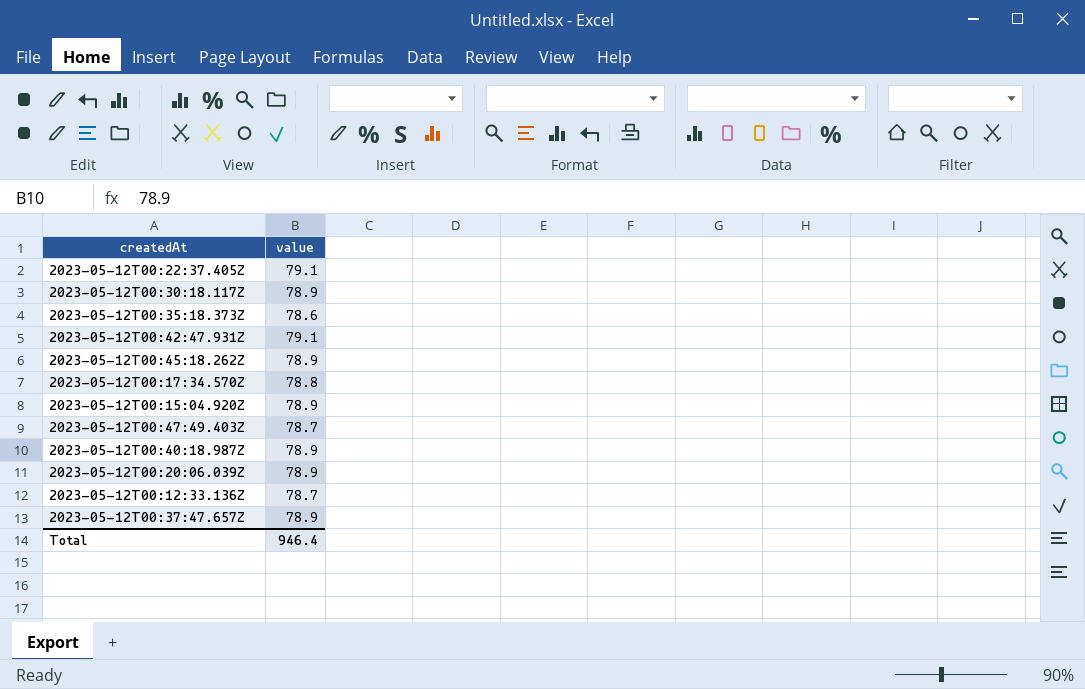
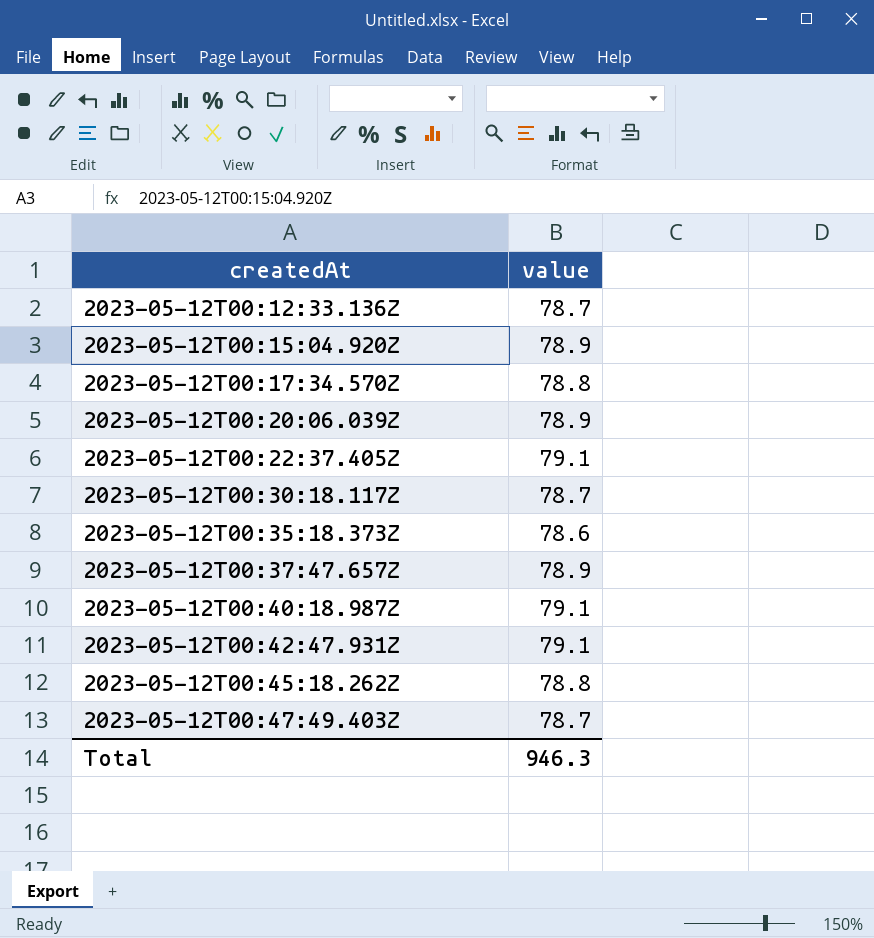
row order: none -> createdAt ascending
2023-05-12T00:30:18.117Z | value: 78.9 -> 78.7
2023-05-12T00:40:18.987Z | value: 78.9 -> 79.1
2023-05-12T00:45:18.262Z | value: 78.9 -> 78.8
Total | value: 946.4 -> 946.3

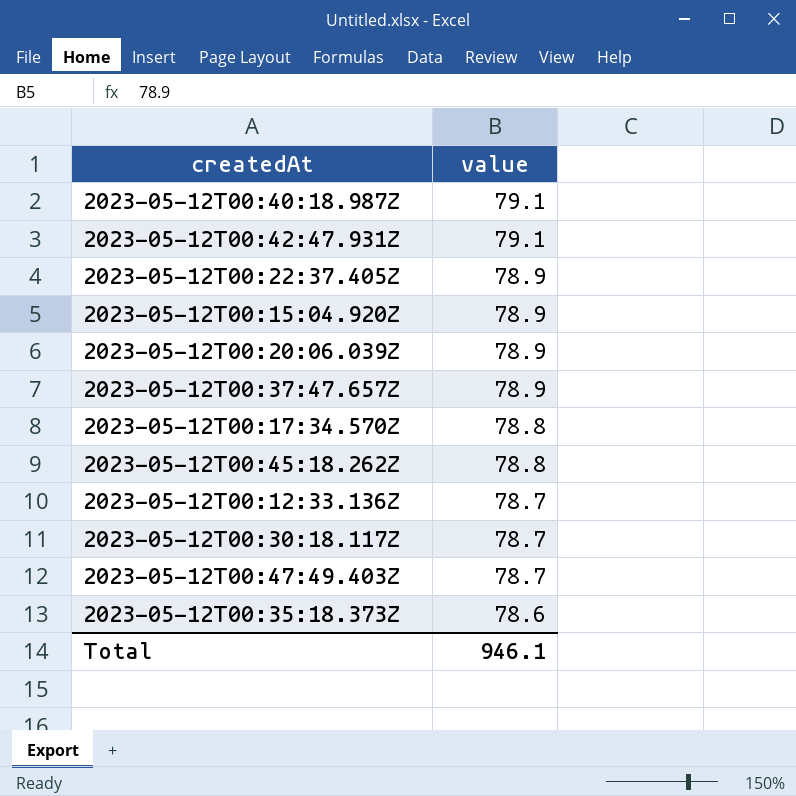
row order: createdAt ascending -> value descending
2023-05-12T00:22:37.405Z | value: 79.1 -> 78.9
Total | value: 946.3 -> 946.1

